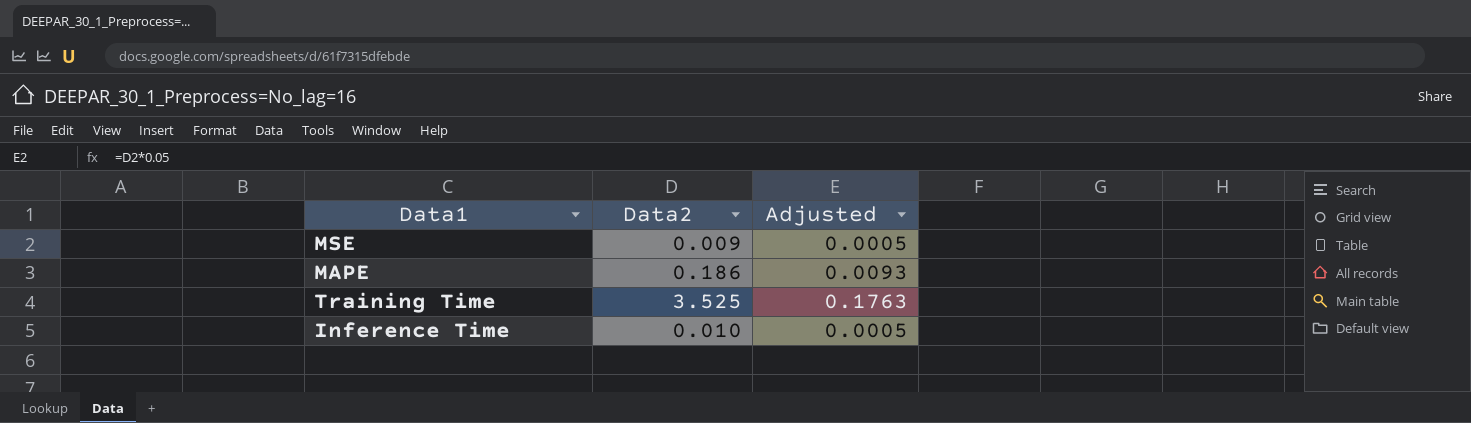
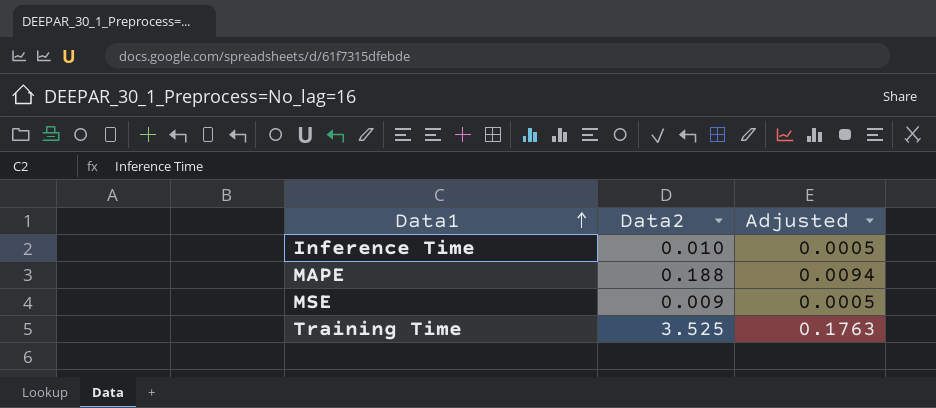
row order: none -> Data1 ascending
MAPE | Data2: 0.186 -> 0.188
MAPE | Adjusted: 0.0093 -> 0.0094

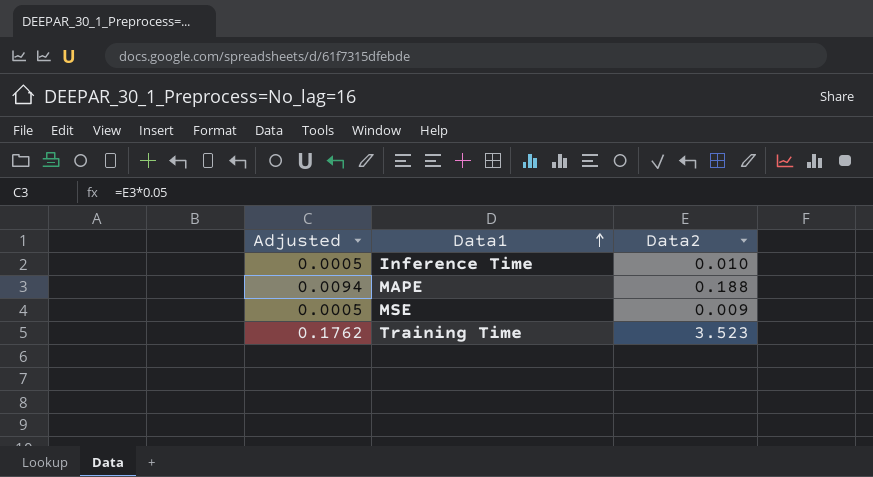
column Adjusted | position: 3 -> 1
Training Time | Adjusted: 0.1763 -> 0.1762
Training Time | Data2: 3.525 -> 3.523

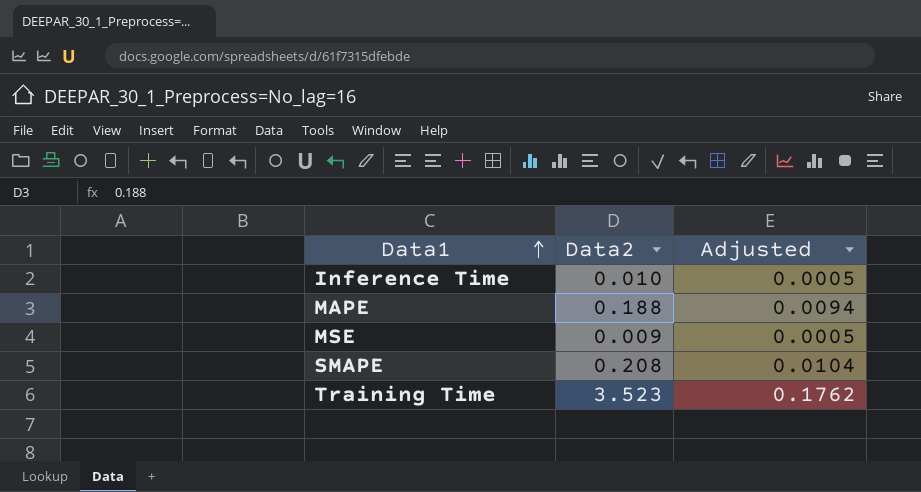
column Adjusted | position: 1 -> 3
row SMAPE: none -> 0.208 | 0.0104

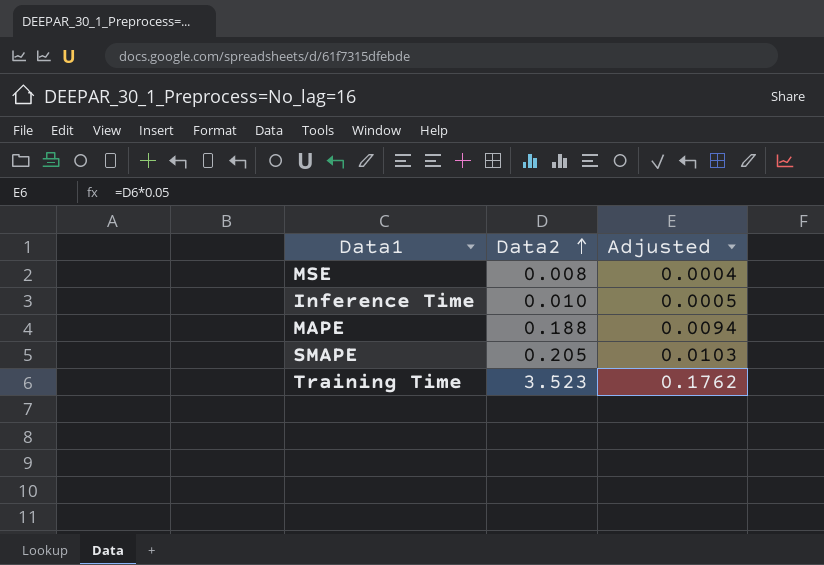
row order: Data1 ascending -> Data2 ascending
MSE | Data2: 0.009 -> 0.008
MSE | Adjusted: 0.0005 -> 0.0004
SMAPE | Data2: 0.208 -> 0.205
SMAPE | Adjusted: 0.0104 -> 0.0103

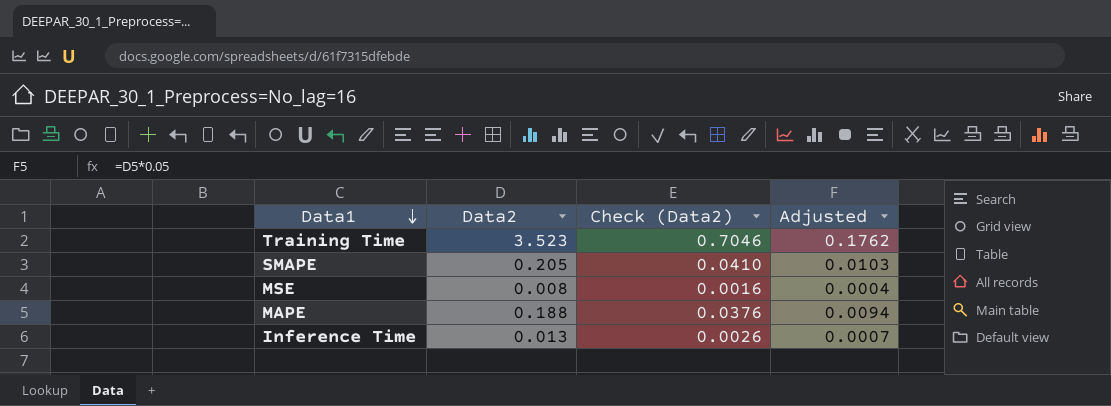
row order: Data2 ascending -> Data1 descending
column Check (Data2) | formula: none -> [Data2] * 0.2
Inference Time | Data2: 0.010 -> 0.013
Inference Time | Adjusted: 0.0005 -> 0.0007

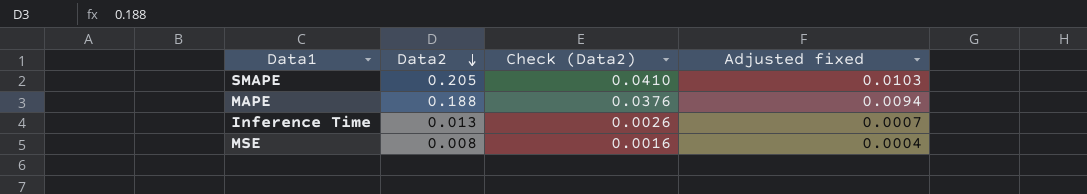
row order: Data1 descending -> Data2 descending
column name: Adjusted -> Adjusted fixed
row Training Time: 3.523 | 0.7046 | 0.1762 -> none

